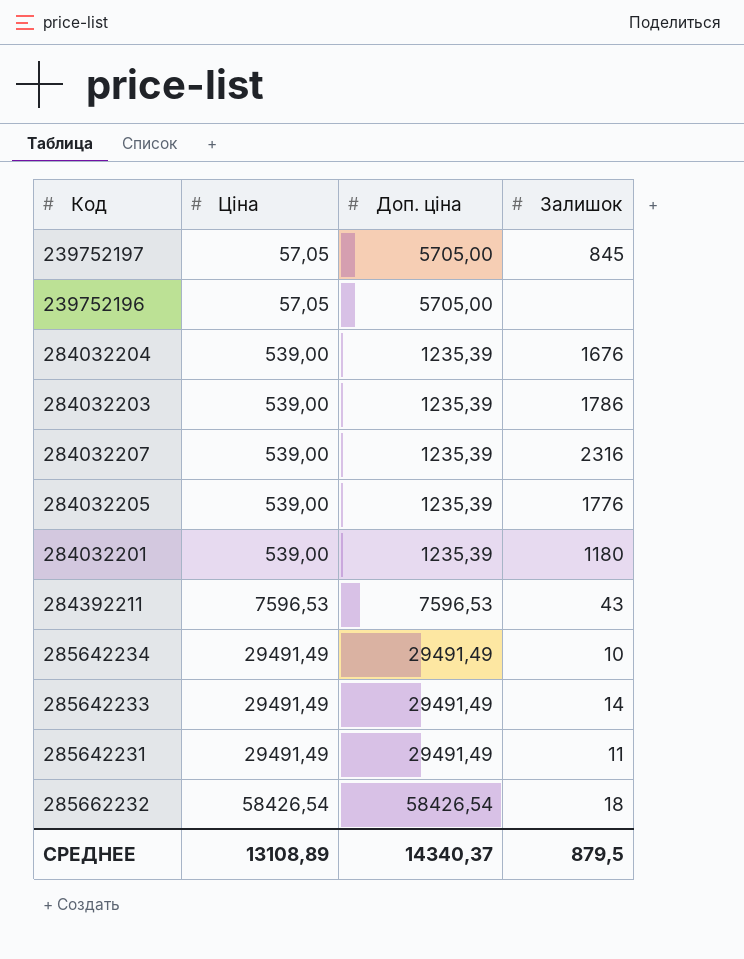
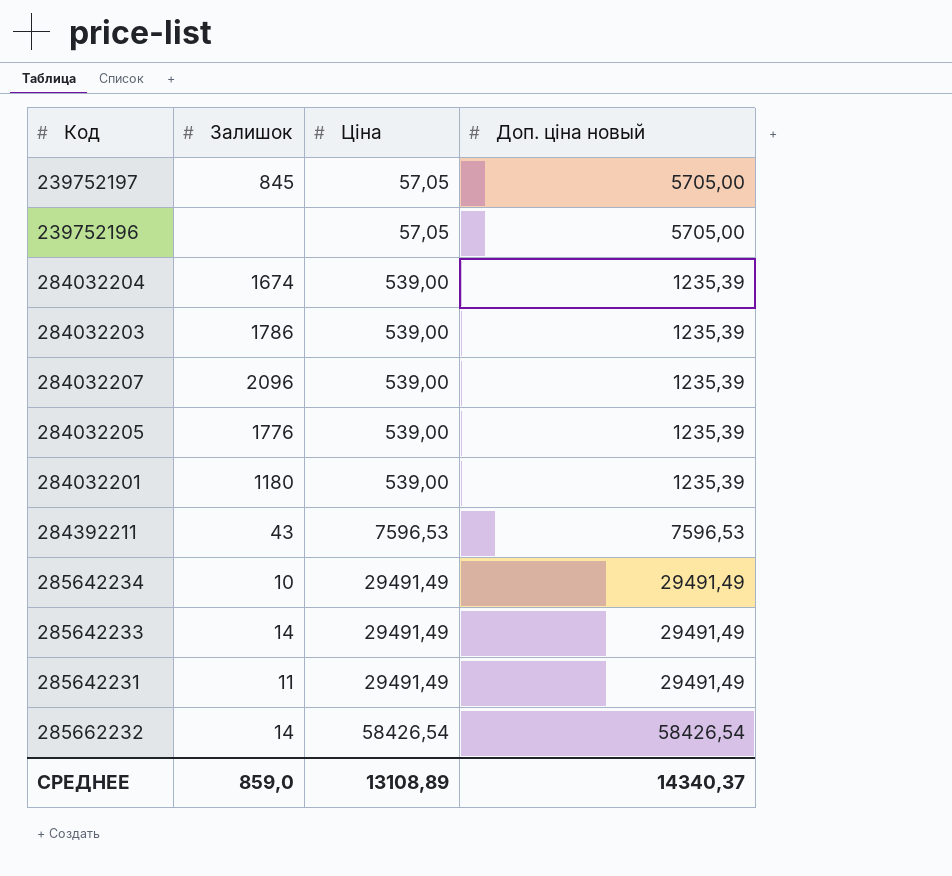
column Залишок | position: 4 -> 2
column name: Доп. ціна -> Доп. ціна новый
284032204 | Залишок: 1676 -> 1674
284032207 | Залишок: 2316 -> 2096
285662232 | Залишок: 18 -> 14
СРЕДНЕЕ | Залишок: 879,5 -> 859,0

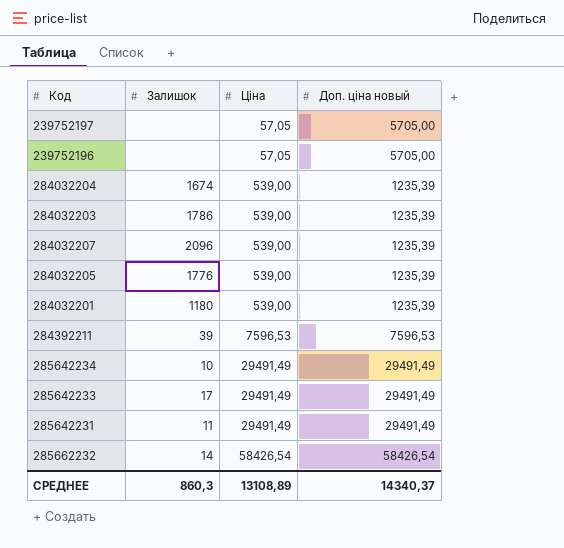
239752197 | Залишок: 845 -> none
284392211 | Залишок: 43 -> 39
285642233 | Залишок: 14 -> 17
СРЕДНЕЕ | Залишок: 859,0 -> 860,3

